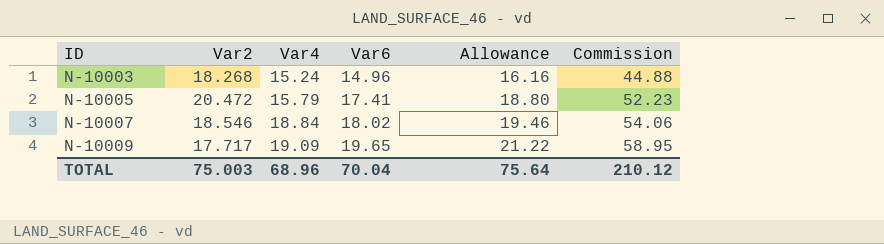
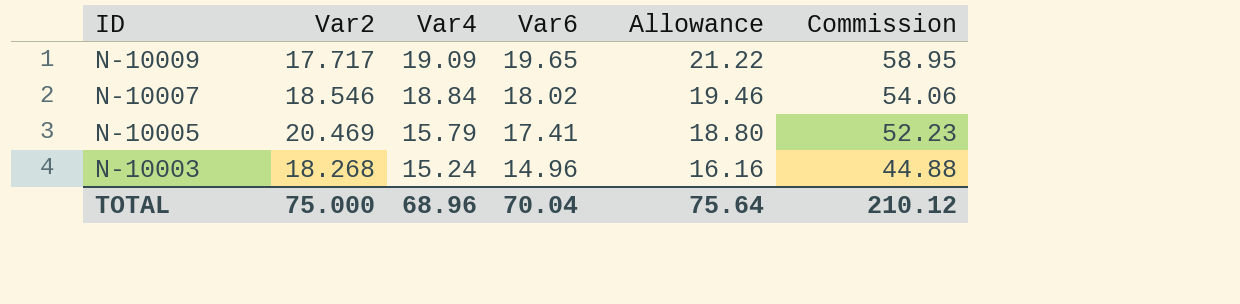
row order: ID ascending -> ID descending
N-10005 | Var2: 20.472 -> 20.469
TOTAL | Var2: 75.003 -> 75.000

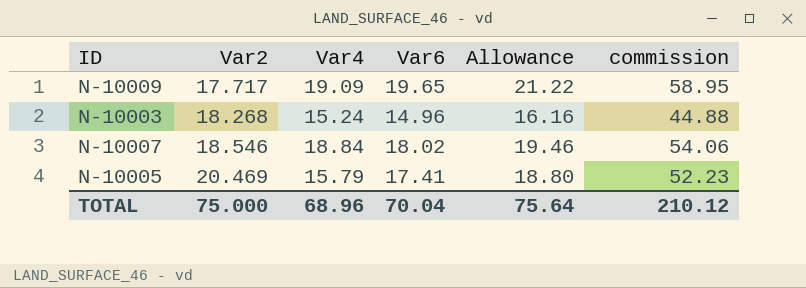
row order: ID descending -> Var2 ascending
column name: Commission -> commission

